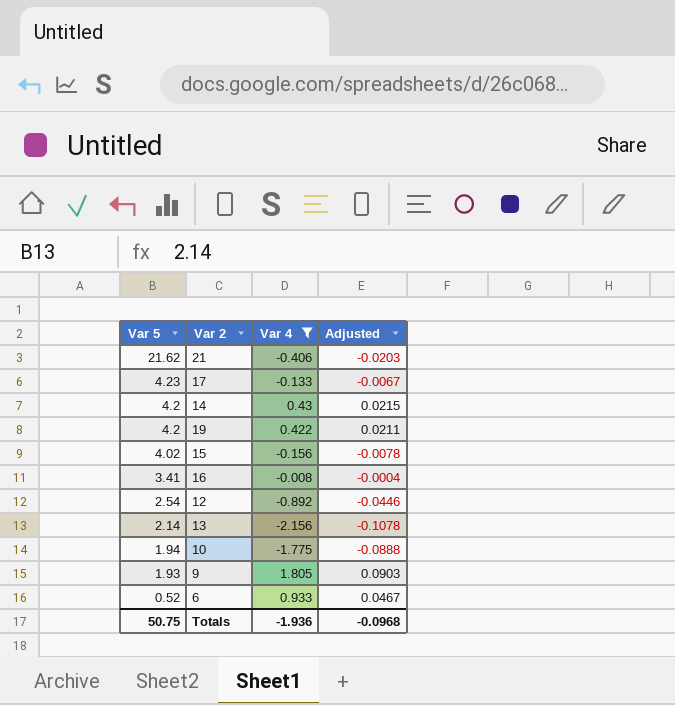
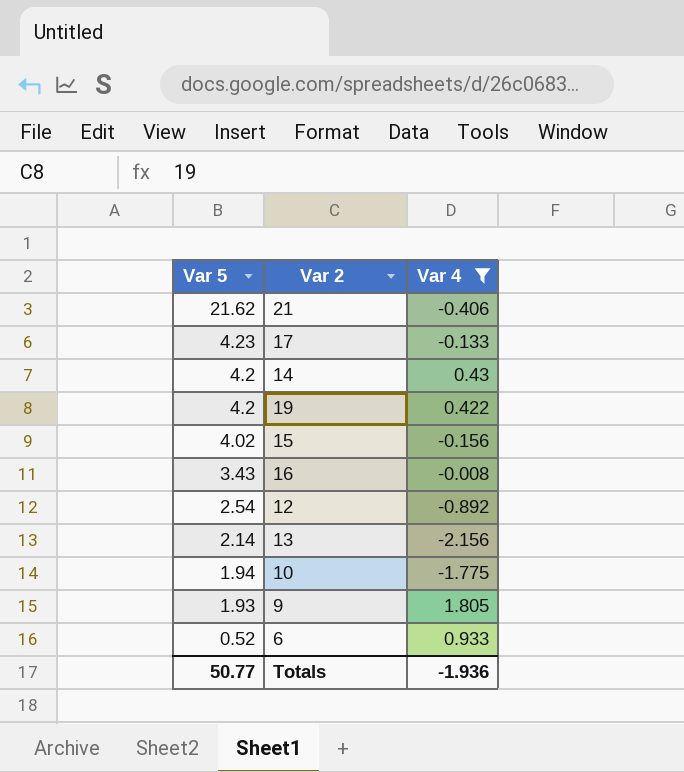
column Adjusted | formula: [Var 4] * 0.05 -> none
16 | Var 5: 3.41 -> 3.43
Totals | Var 5: 50.75 -> 50.77

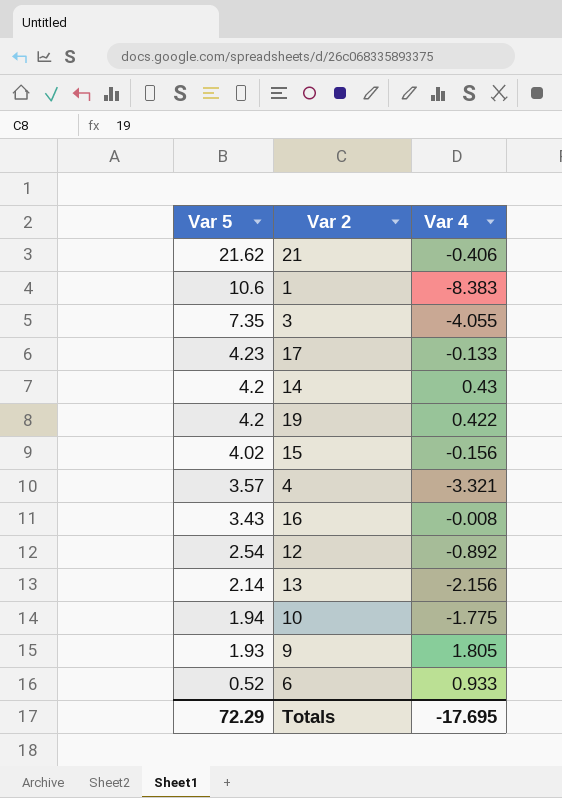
filter: Var 4 >= -2.156 -> none
Totals | Var 5: 50.77 -> 72.29
Totals | Var 4: -1.936 -> -17.695

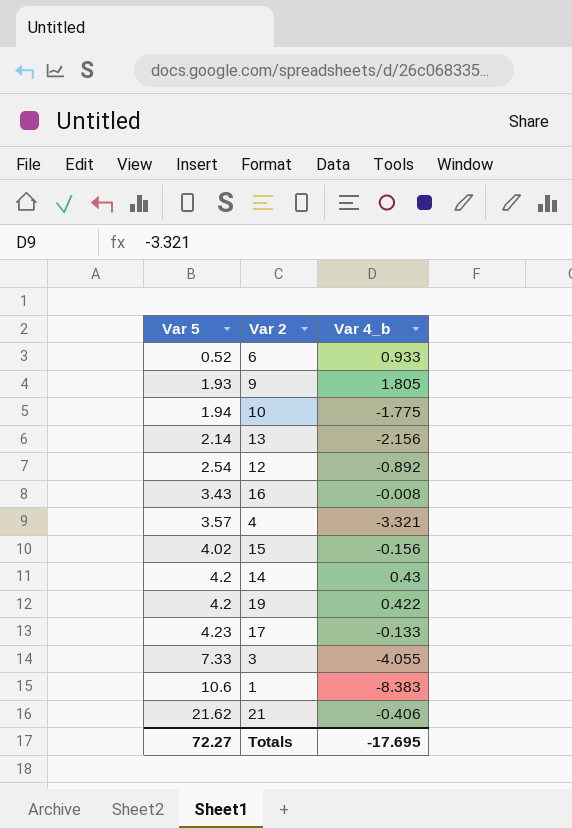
row order: Var 5 descending -> Var 5 ascending
column name: Var 4 -> Var 4_b
3 | Var 5: 7.35 -> 7.33
Totals | Var 5: 72.29 -> 72.27

